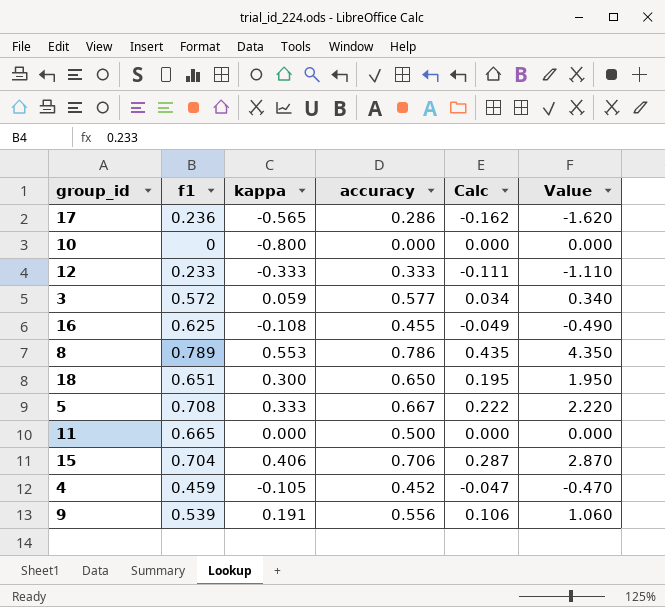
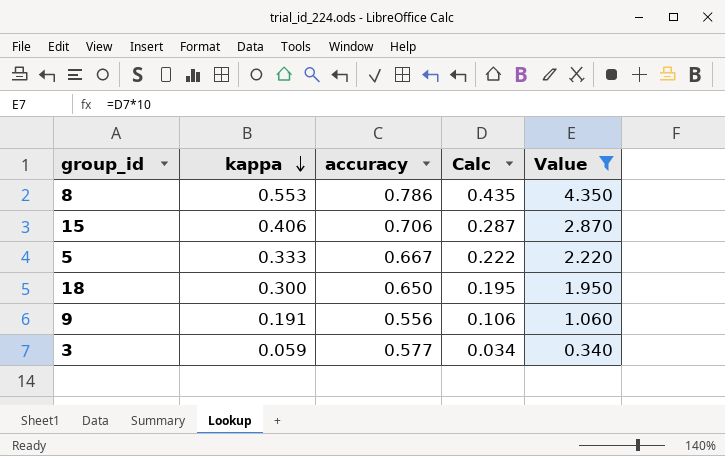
filter: none -> Value >= 0.340
row order: none -> kappa descending
column f1 | position: 2 -> none

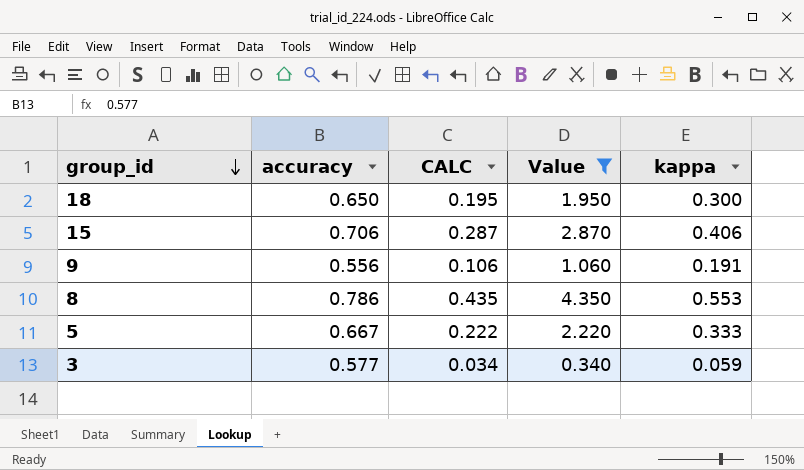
row order: kappa descending -> group_id descending
column name: Calc -> CALC
column kappa | position: 2 -> 5

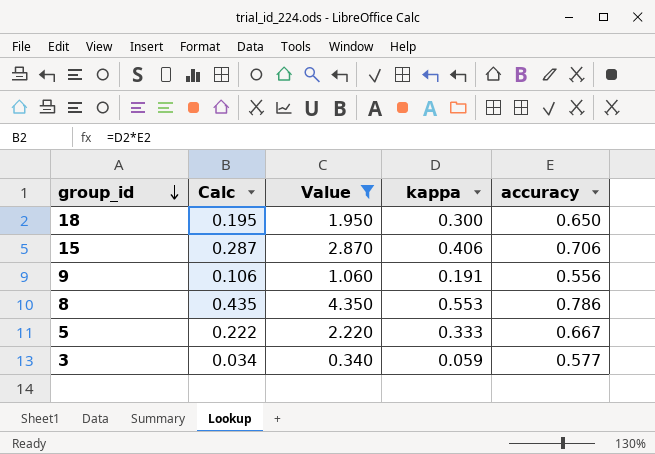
column name: CALC -> Calc
column accuracy | position: 2 -> 5

